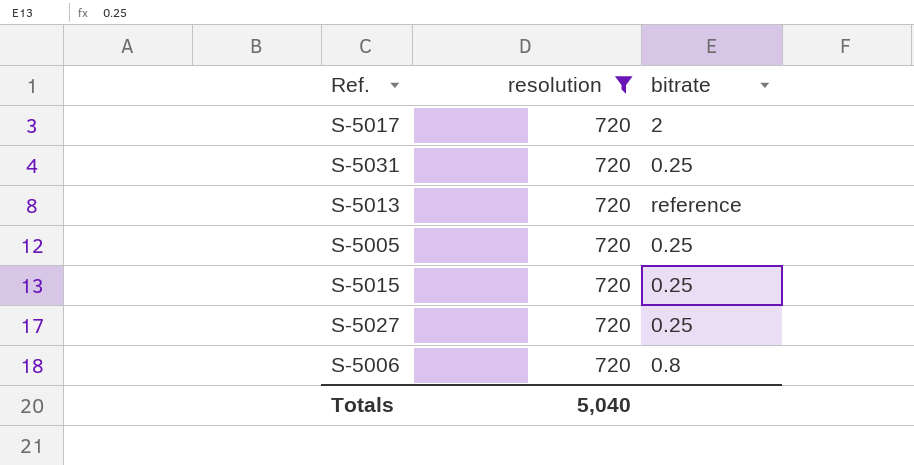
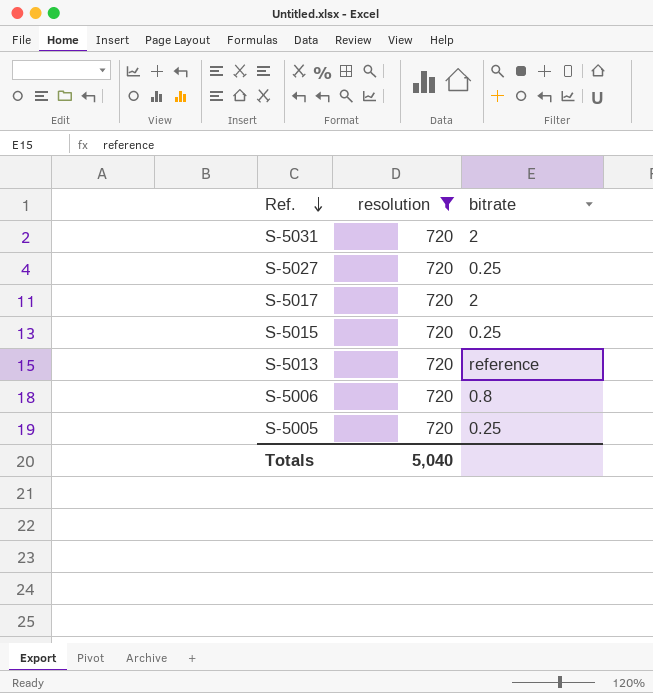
row order: none -> Ref. descending
S-5031 | bitrate: 0.25 -> 2

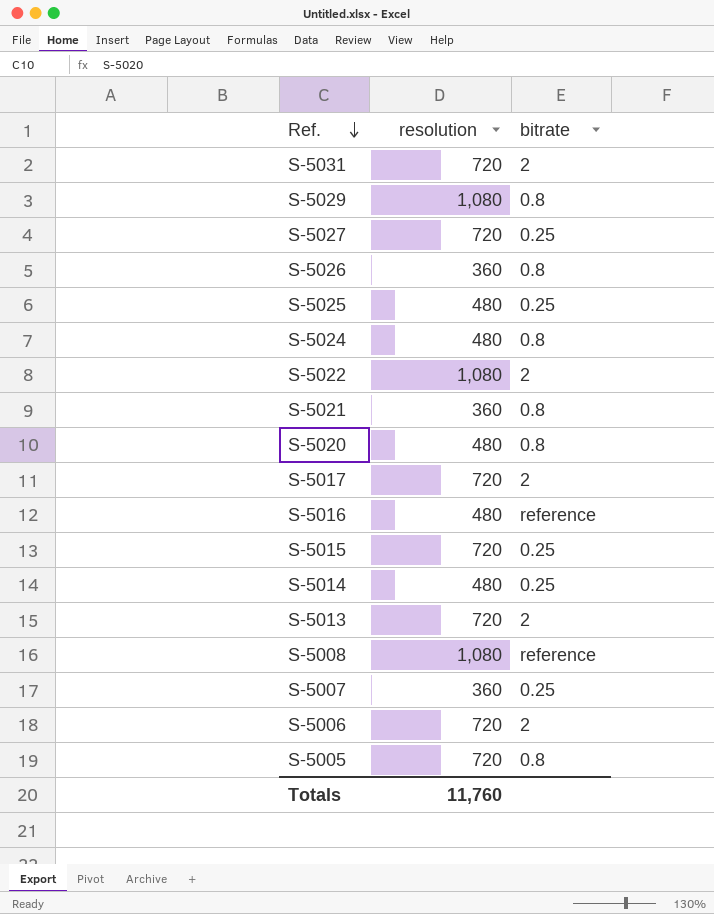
filter: resolution = 720 -> none
S-5013 | bitrate: reference -> 2
S-5006 | bitrate: 0.8 -> 2
S-5005 | bitrate: 0.25 -> 0.8
Totals | resolution: 5,040 -> 11,760

